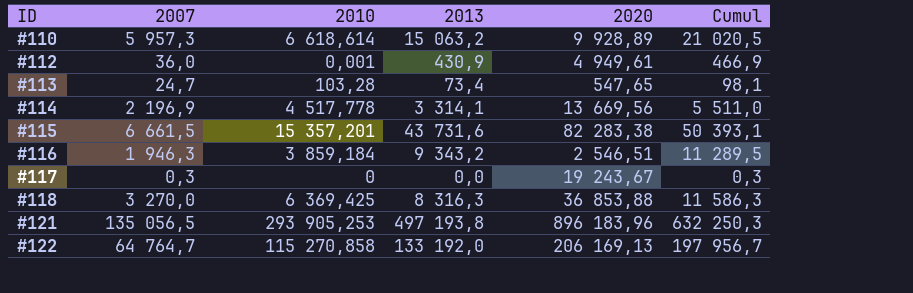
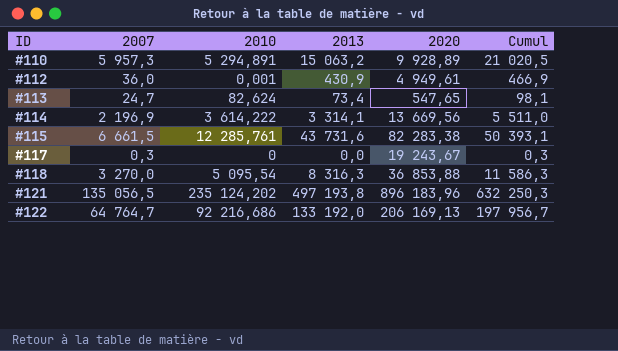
row #116: 1 946,3 | 3 859,184 | 9 343,2 | 2 546,51 | 11 289,5 -> none
#110 | 2010: 6 618,614 -> 5 294,891
#113 | 2010: 103,28 -> 82,624
#114 | 2010: 4 517,778 -> 3 614,222
#115 | 2010: 15 357,201 -> 12 285,761
#118 | 2010: 6 369,425 -> 5 095,54
#121 | 2010: 293 905,253 -> 235 124,202
#122 | 2010: 115 270,858 -> 92 216,686

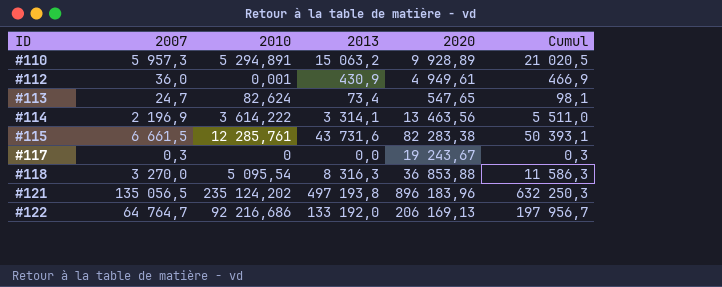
#114 | 2020: 13 669,56 -> 13 463,56

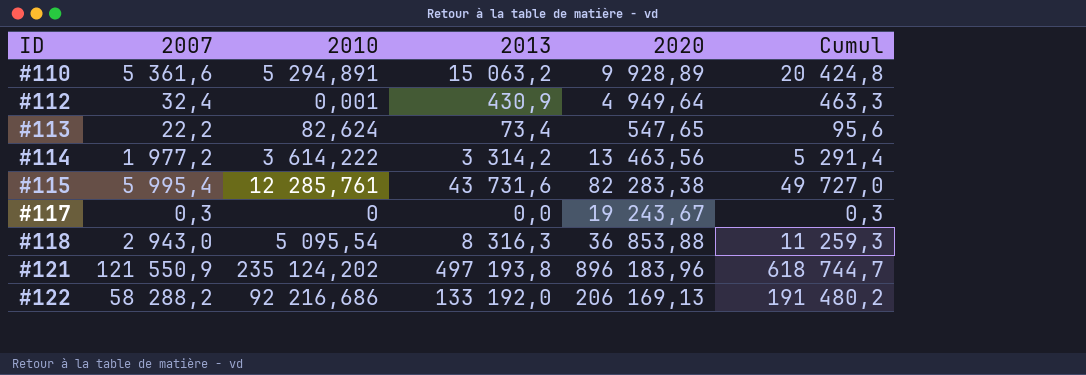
#110 | 2007: 5 957,3 -> 5 361,6
#110 | Cumul: 21 020,5 -> 20 424,8
#112 | 2007: 36,0 -> 32,4
#112 | 2020: 4 949,61 -> 4 949,64
#112 | Cumul: 466,9 -> 463,3
#113 | 2007: 24,7 -> 22,2
#113 | Cumul: 98,1 -> 95,6
#114 | 2007: 2 196,9 -> 1 977,2
#114 | 2013: 3 314,1 -> 3 314,2
#114 | Cumul: 5 511,0 -> 5 291,4
#115 | 2007: 6 661,5 -> 5 995,4
#115 | Cumul: 50 393,1 -> 49 727,0
#118 | 2007: 3 270,0 -> 2 943,0
#118 | Cumul: 11 586,3 -> 11 259,3
#121 | 2007: 135 056,5 -> 121 550,9
#121 | Cumul: 632 250,3 -> 618 744,7
#122 | 2007: 64 764,7 -> 58 288,2
#122 | Cumul: 197 956,7 -> 191 480,2

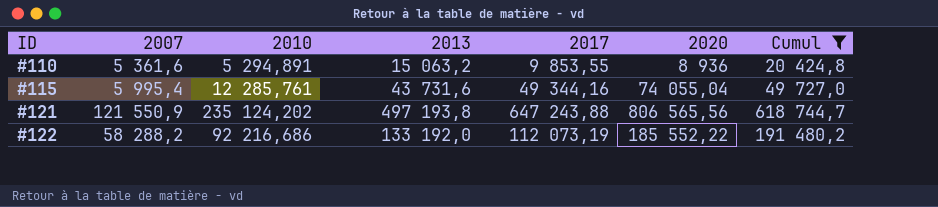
filter: none -> Cumul >= 20 424,8
column 2017 | position: none -> 5
#110 | 2020: 9 928,89 -> 8 936
#115 | 2020: 82 283,38 -> 74 055,04
#121 | 2020: 896 183,96 -> 806 565,56
#122 | 2020: 206 169,13 -> 185 552,22

